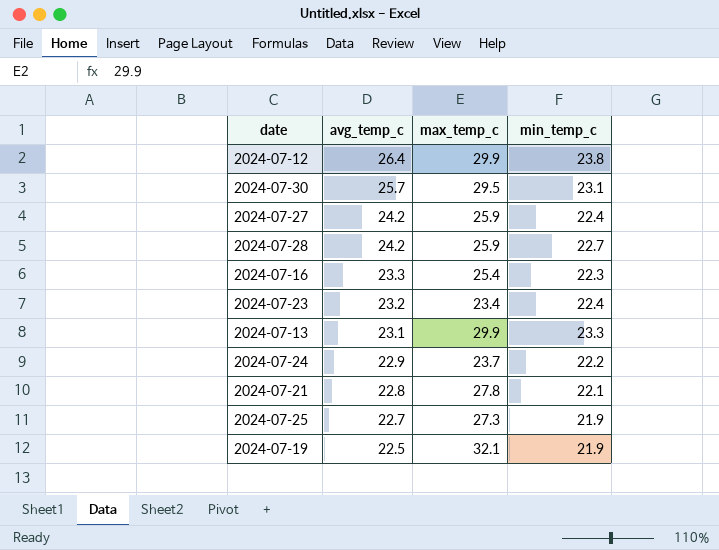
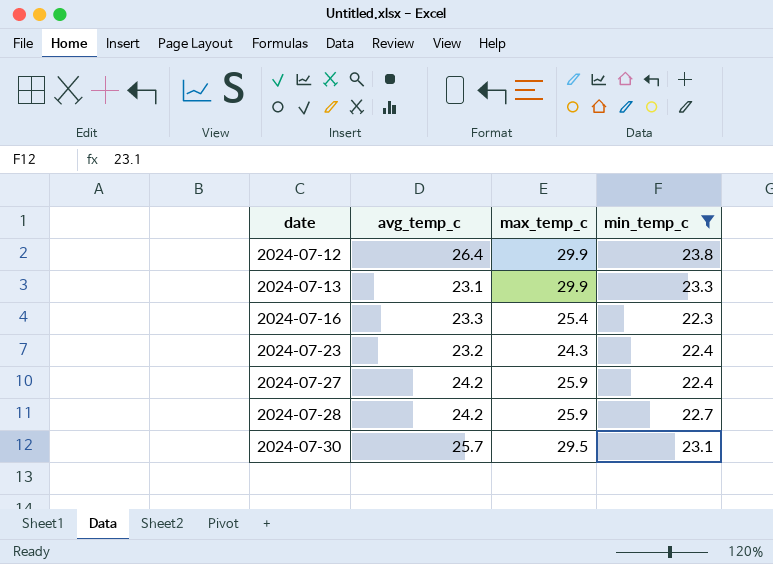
filter: none -> min_temp_c >= 22.3
row order: avg_temp_c descending -> date ascending
2024-07-23 | max_temp_c: 23.4 -> 24.3

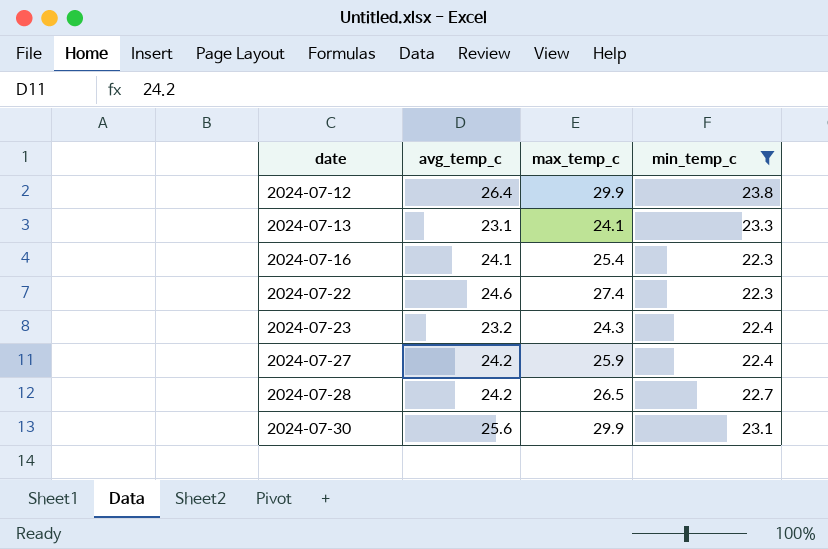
2024-07-13 | max_temp_c: 29.9 -> 24.1
2024-07-16 | avg_temp_c: 23.3 -> 24.1
row 2024-07-22: none -> 24.6 | 27.4 | 22.3
2024-07-28 | max_temp_c: 25.9 -> 26.5
2024-07-30 | avg_temp_c: 25.7 -> 25.6
2024-07-30 | max_temp_c: 29.5 -> 29.9

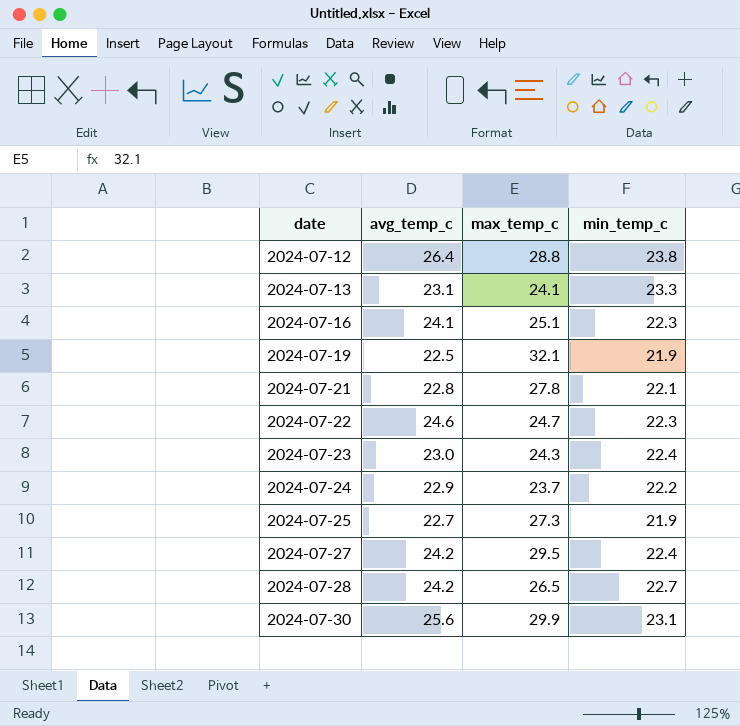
filter: min_temp_c >= 22.3 -> none
2024-07-12 | max_temp_c: 29.9 -> 28.8
2024-07-16 | max_temp_c: 25.4 -> 25.1
2024-07-22 | max_temp_c: 27.4 -> 24.7
2024-07-23 | avg_temp_c: 23.2 -> 23.0
2024-07-27 | max_temp_c: 25.9 -> 29.5

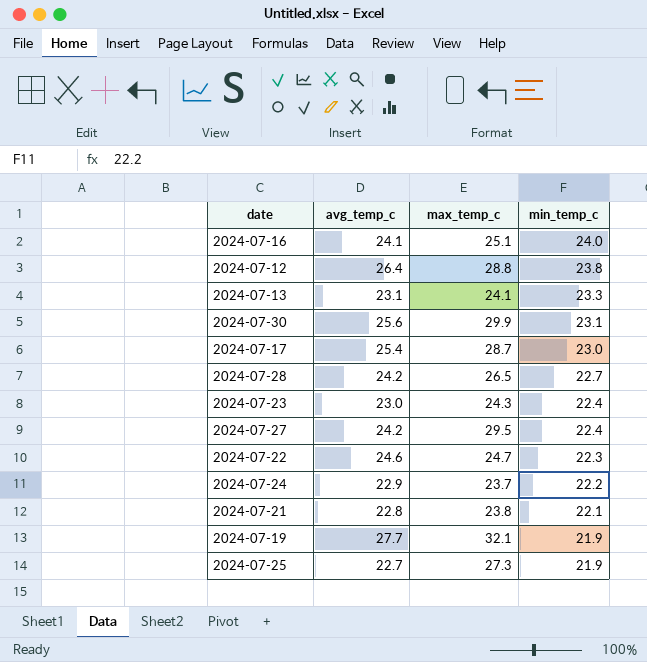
row order: date ascending -> min_temp_c descending
2024-07-16 | min_temp_c: 22.3 -> 24.0
row 2024-07-17: none -> 25.4 | 28.7 | 23.0
2024-07-21 | max_temp_c: 27.8 -> 23.8
2024-07-19 | avg_temp_c: 22.5 -> 27.7

